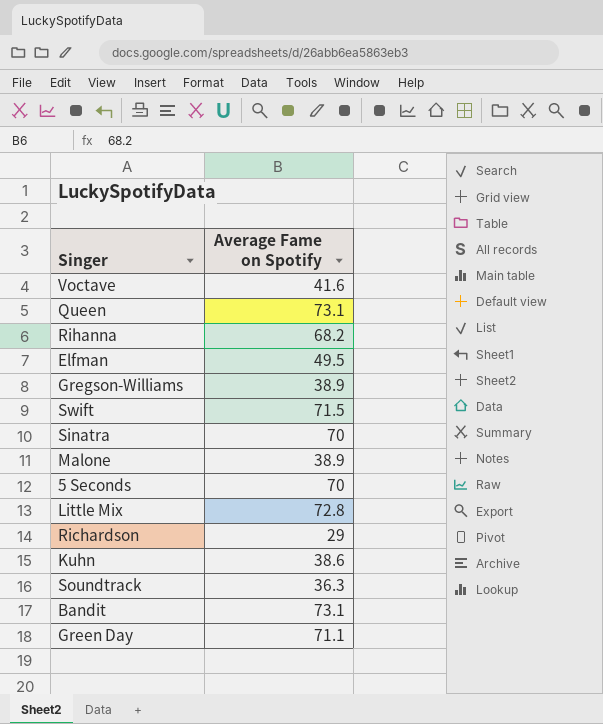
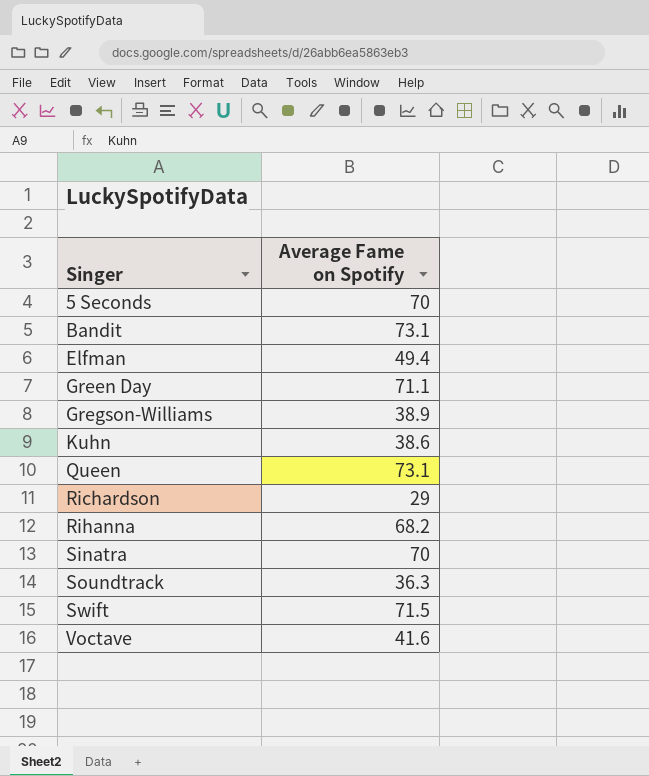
row order: none -> Singer ascending
row Malone: 38.9 -> none
row Little Mix: 72.8 -> none
Elfman | Average Fame on Spotify: 49.5 -> 49.4

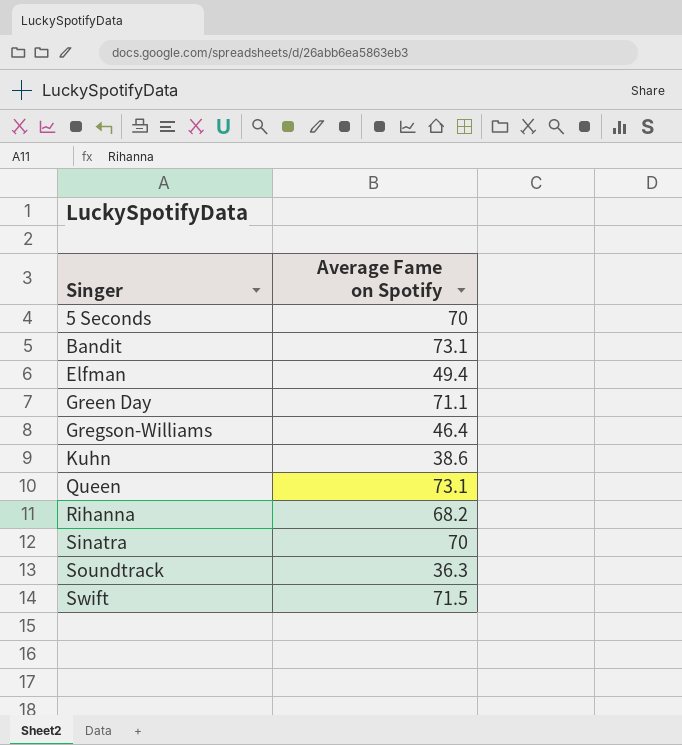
row Richardson: 29 -> none
row Voctave: 41.6 -> none
Gregson-Williams | Average Fame on Spotify: 38.9 -> 46.4

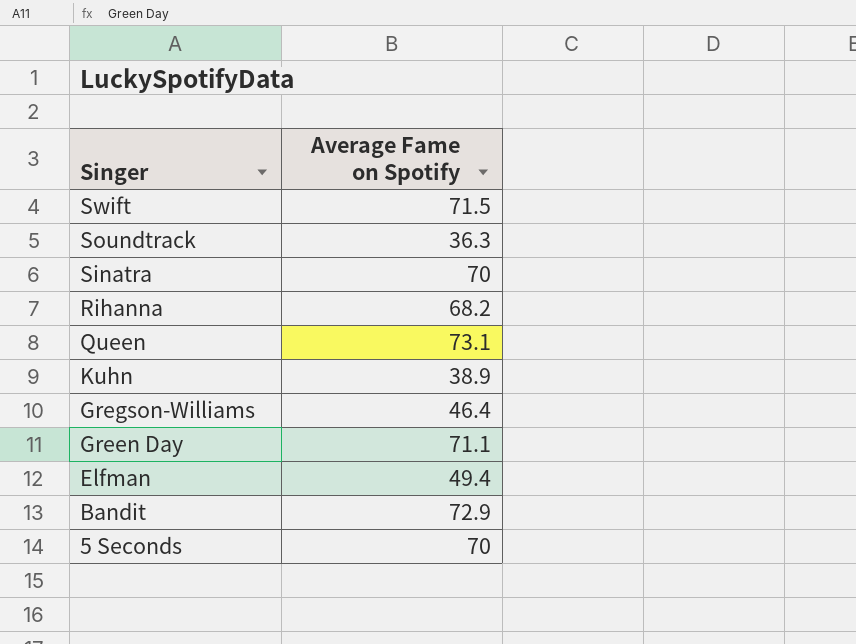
row order: Singer ascending -> Singer descending
Kuhn | Average Fame on Spotify: 38.6 -> 38.9
Bandit | Average Fame on Spotify: 73.1 -> 72.9

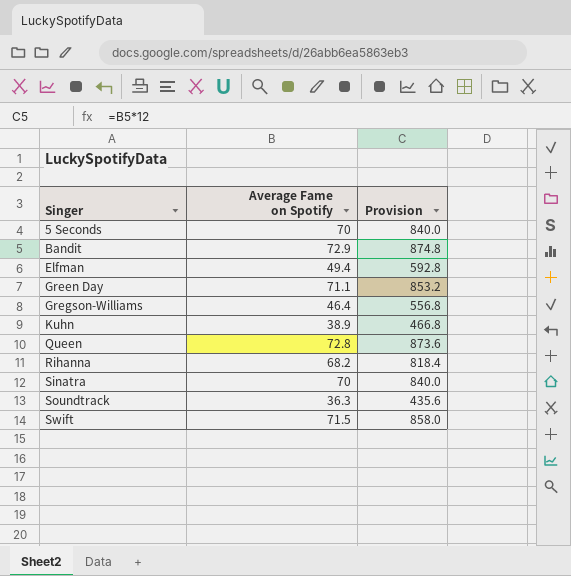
row order: Singer descending -> Singer ascending
column Provision | formula: none -> [Average Fame on Spotify] * 12
Queen | Average Fame on Spotify: 73.1 -> 72.8

